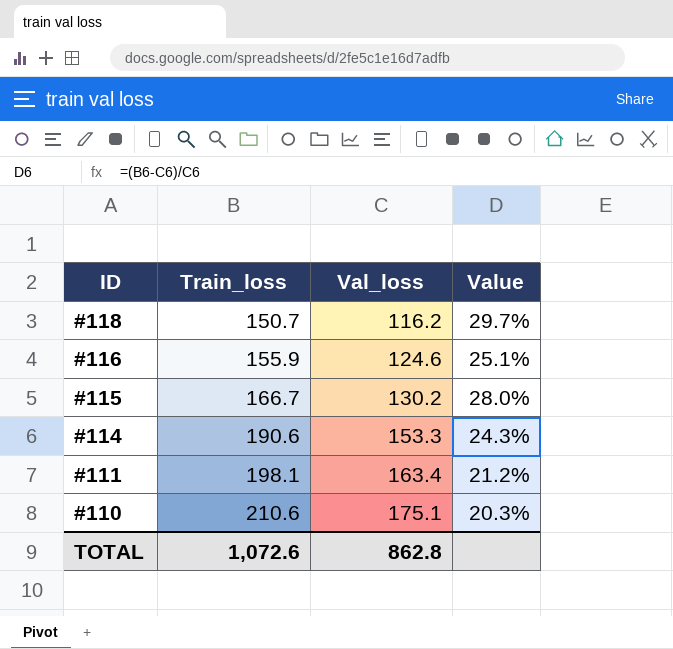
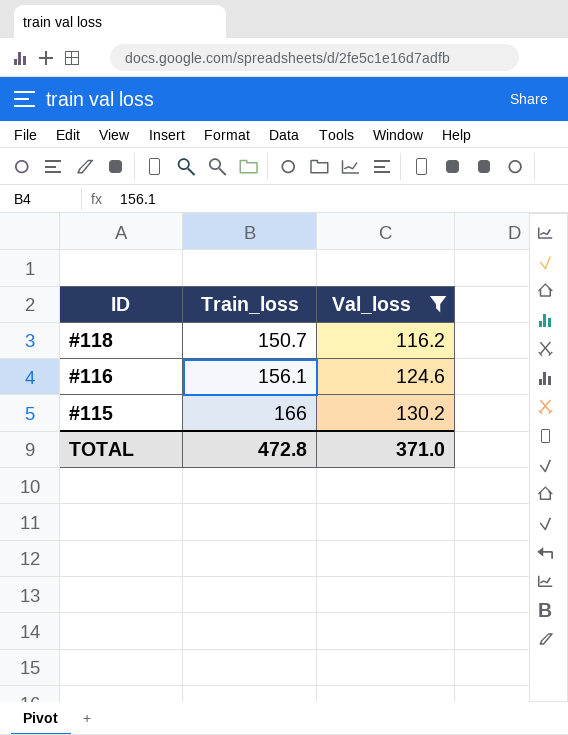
filter: none -> Val_loss <= 130.2
column Value | formula: ([Train_loss] - [Val_loss]) / [Val_loss] -> none
#116 | Train_loss: 155.9 -> 156.1
#115 | Train_loss: 166.7 -> 166
TOTAL | Train_loss: 1,072.6 -> 472.8
TOTAL | Val_loss: 862.8 -> 371.0

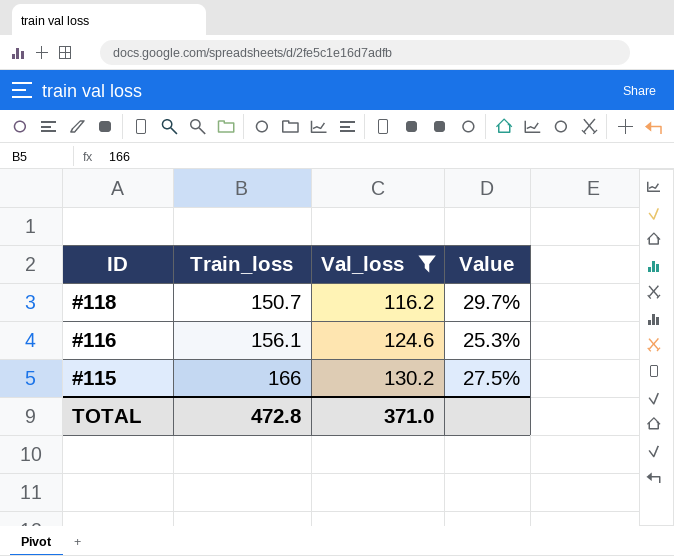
column Value | formula: none -> ([Train_loss] - [Val_loss]) / [Val_loss]

